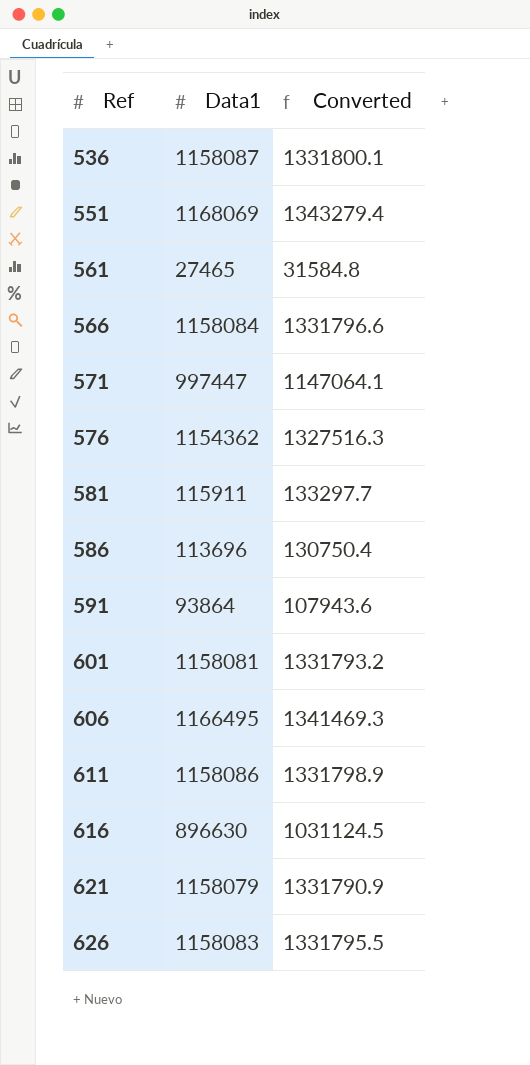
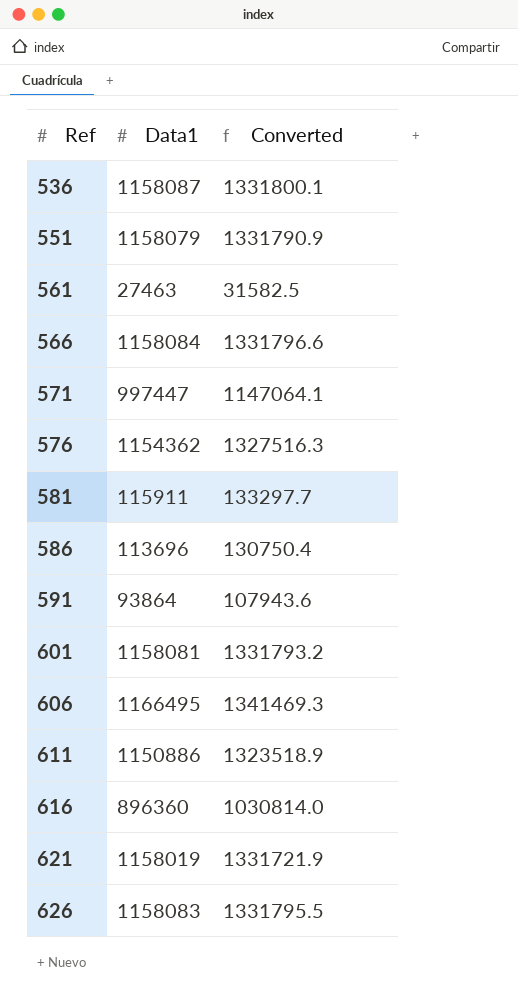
551 | Data1: 1168069 -> 1158079
551 | Converted: 1343279.4 -> 1331790.9
561 | Data1: 27465 -> 27463
561 | Converted: 31584.8 -> 31582.5
611 | Data1: 1158086 -> 1150886
611 | Converted: 1331798.9 -> 1323518.9
616 | Data1: 896630 -> 896360
616 | Converted: 1031124.5 -> 1030814.0
621 | Data1: 1158079 -> 1158019
621 | Converted: 1331790.9 -> 1331721.9

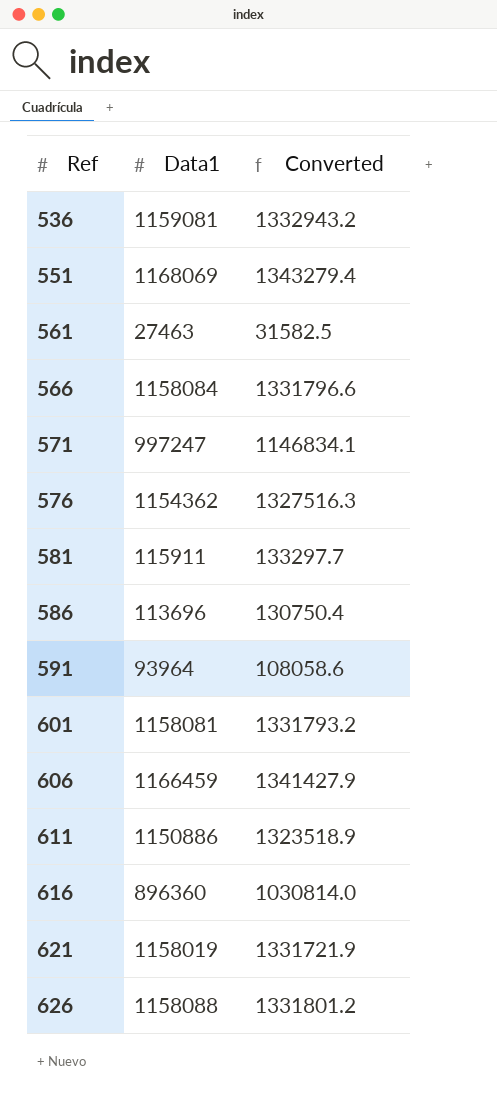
536 | Data1: 1158087 -> 1159081
536 | Converted: 1331800.1 -> 1332943.2
551 | Data1: 1158079 -> 1168069
551 | Converted: 1331790.9 -> 1343279.4
571 | Data1: 997447 -> 997247
571 | Converted: 1147064.1 -> 1146834.1
591 | Data1: 93864 -> 93964
591 | Converted: 107943.6 -> 108058.6
606 | Data1: 1166495 -> 1166459
606 | Converted: 1341469.3 -> 1341427.9
626 | Data1: 1158083 -> 1158088
626 | Converted: 1331795.5 -> 1331801.2

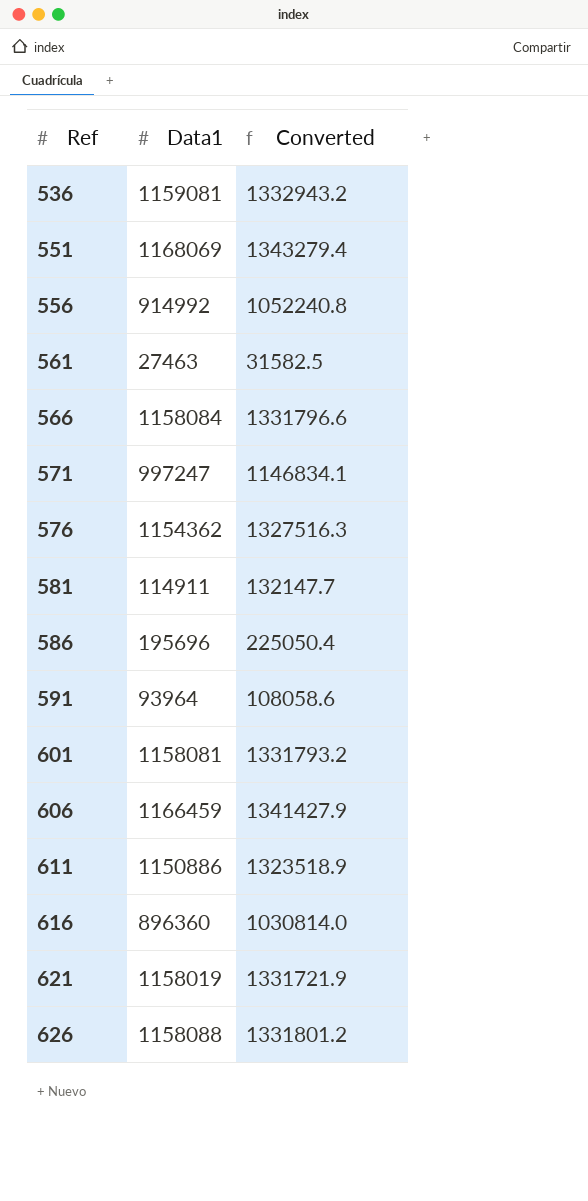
row 556: none -> 914992 | 1052240.8
581 | Data1: 115911 -> 114911
581 | Converted: 133297.7 -> 132147.7
586 | Data1: 113696 -> 195696
586 | Converted: 130750.4 -> 225050.4

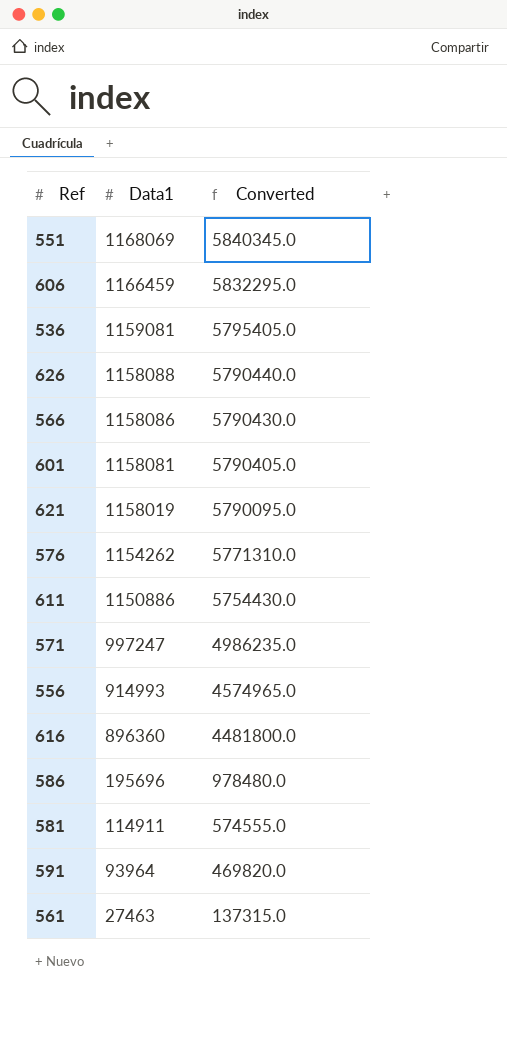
row order: Ref ascending -> Data1 descending
column Converted | formula: [Data1] * 1.15 -> [Data1] * 5
566 | Data1: 1158084 -> 1158086
576 | Data1: 1154362 -> 1154262
556 | Data1: 914992 -> 914993

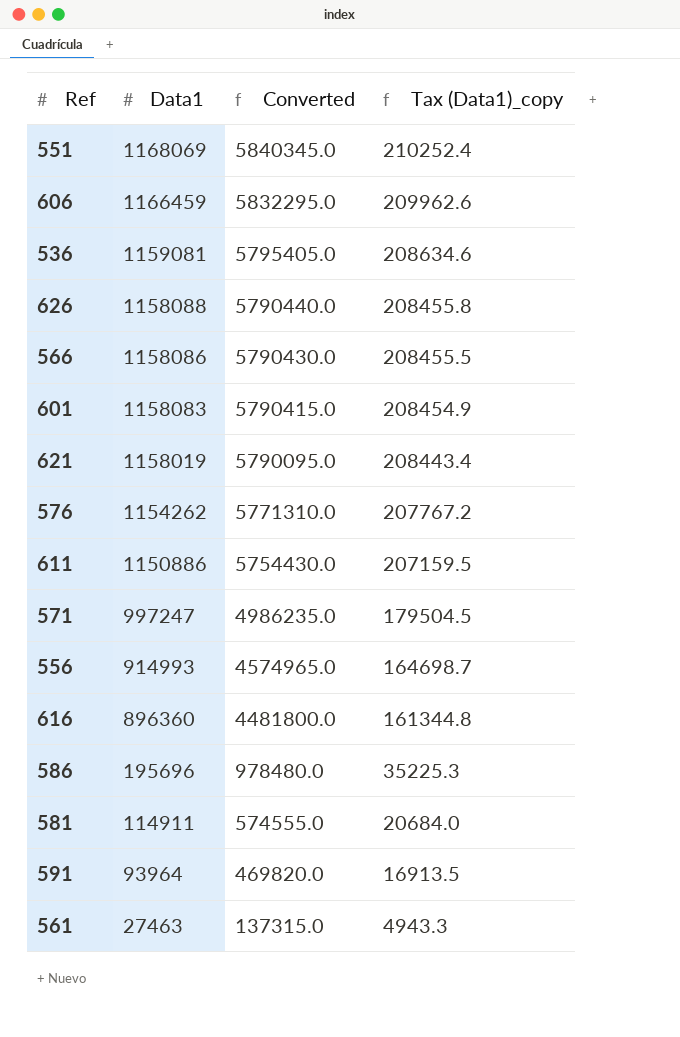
column Tax (Data1)_copy | formula: none -> [Data1] * 0.18
601 | Data1: 1158081 -> 1158083
601 | Converted: 5790405.0 -> 5790415.0

